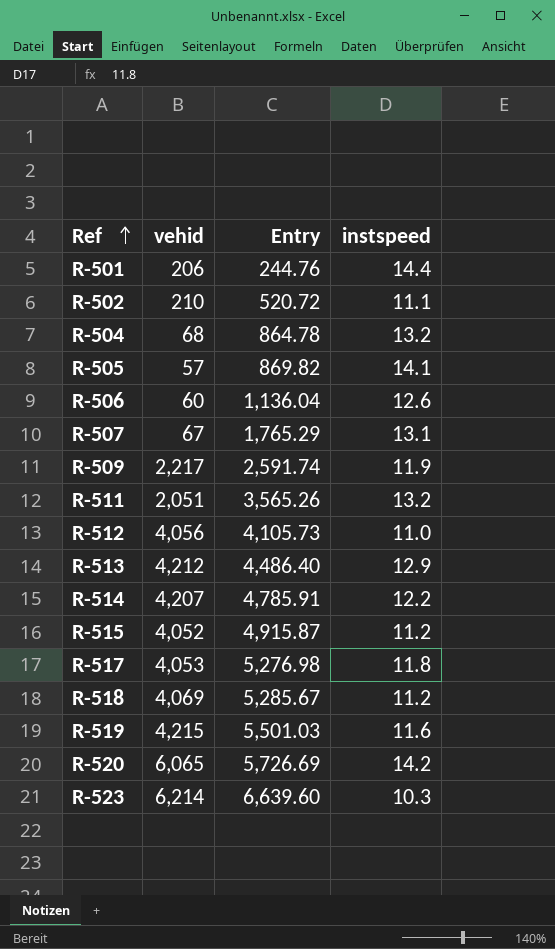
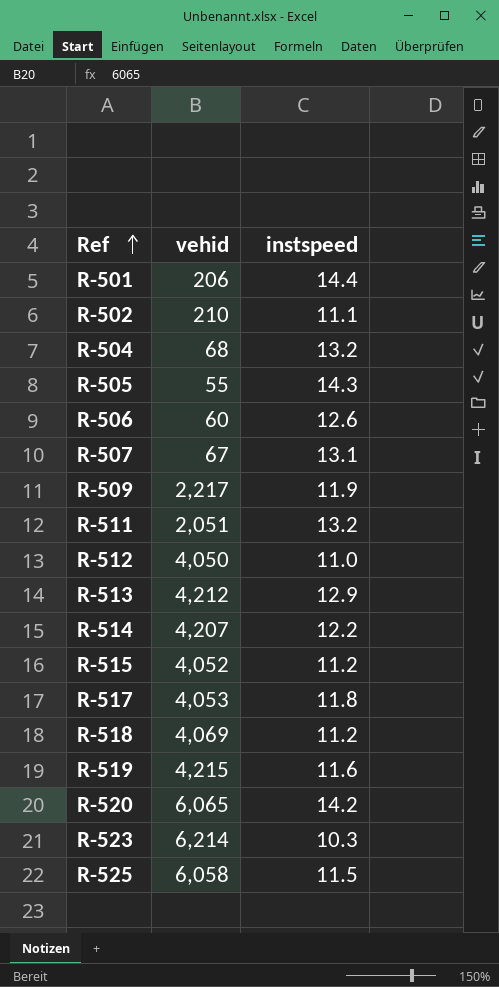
column Entry | position: 3 -> none
R-505 | vehid: 57 -> 55
R-505 | instspeed: 14.1 -> 14.3
R-512 | vehid: 4,056 -> 4,050
row R-525: none -> 6,058 | 11.5

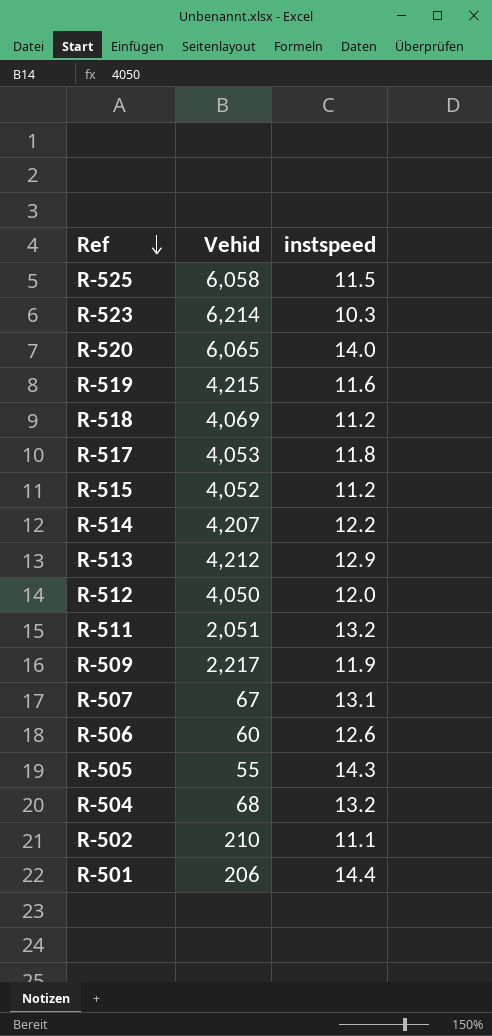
row order: Ref ascending -> Ref descending
column name: vehid -> Vehid
R-520 | instspeed: 14.2 -> 14.0
R-512 | instspeed: 11.0 -> 12.0

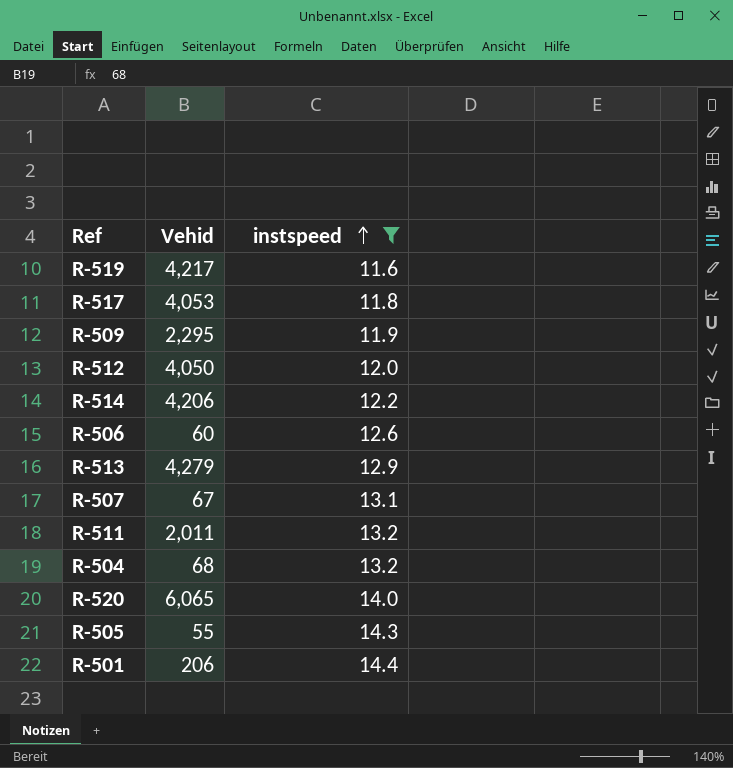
filter: none -> instspeed >= 11.6
row order: Ref descending -> instspeed ascending
R-519 | Vehid: 4,215 -> 4,217
R-509 | Vehid: 2,217 -> 2,295
R-514 | Vehid: 4,207 -> 4,206
R-513 | Vehid: 4,212 -> 4,279
R-511 | Vehid: 2,051 -> 2,011

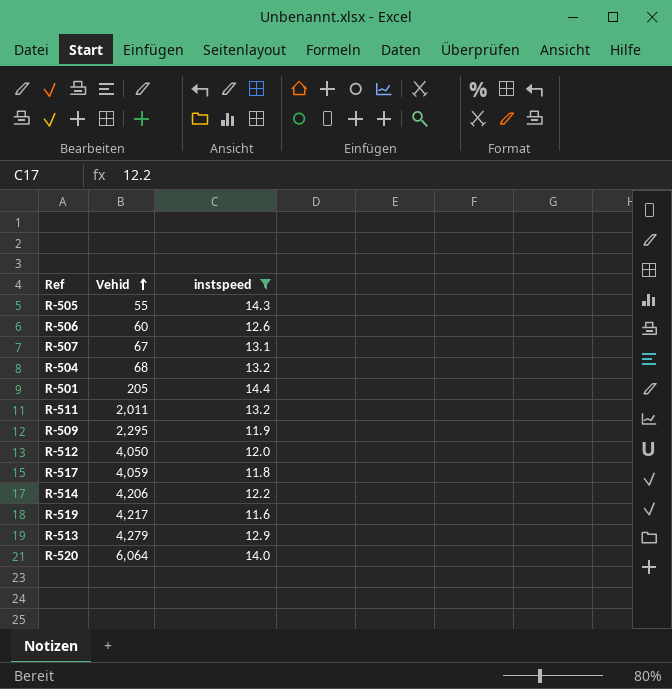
row order: instspeed ascending -> Vehid ascending
R-501 | Vehid: 206 -> 205
R-517 | Vehid: 4,053 -> 4,059
R-520 | Vehid: 6,065 -> 6,064

